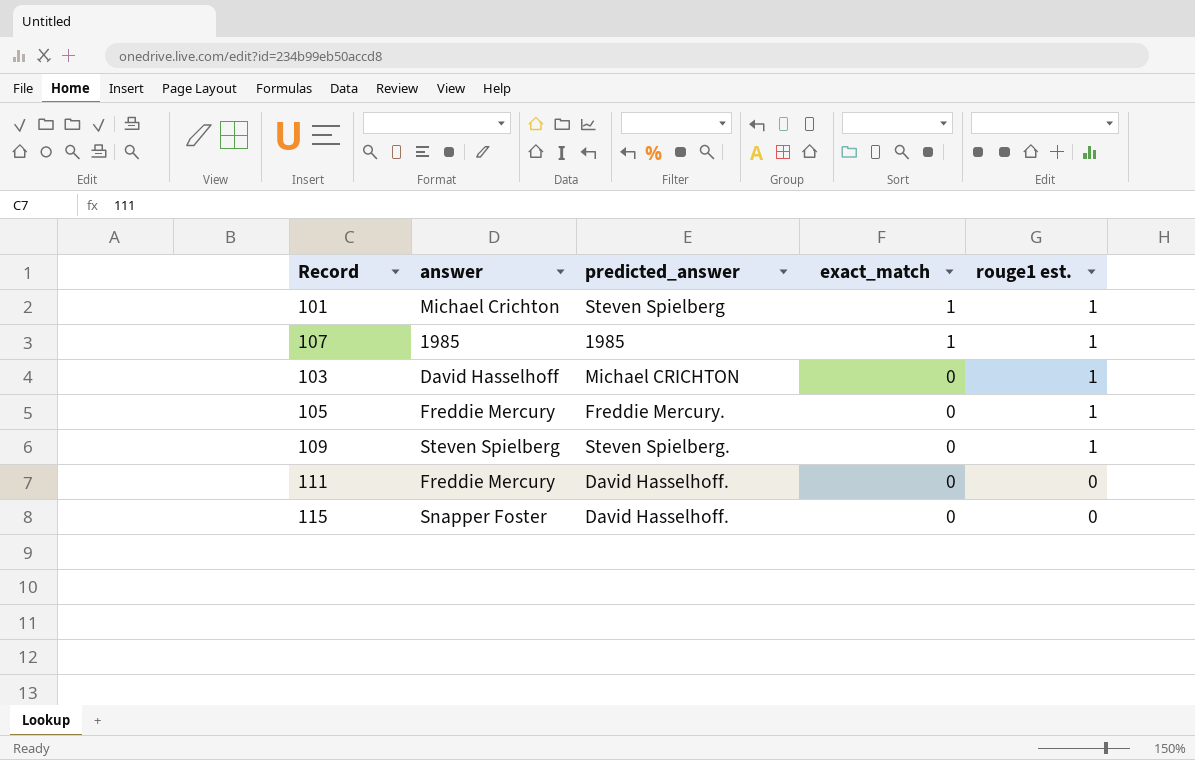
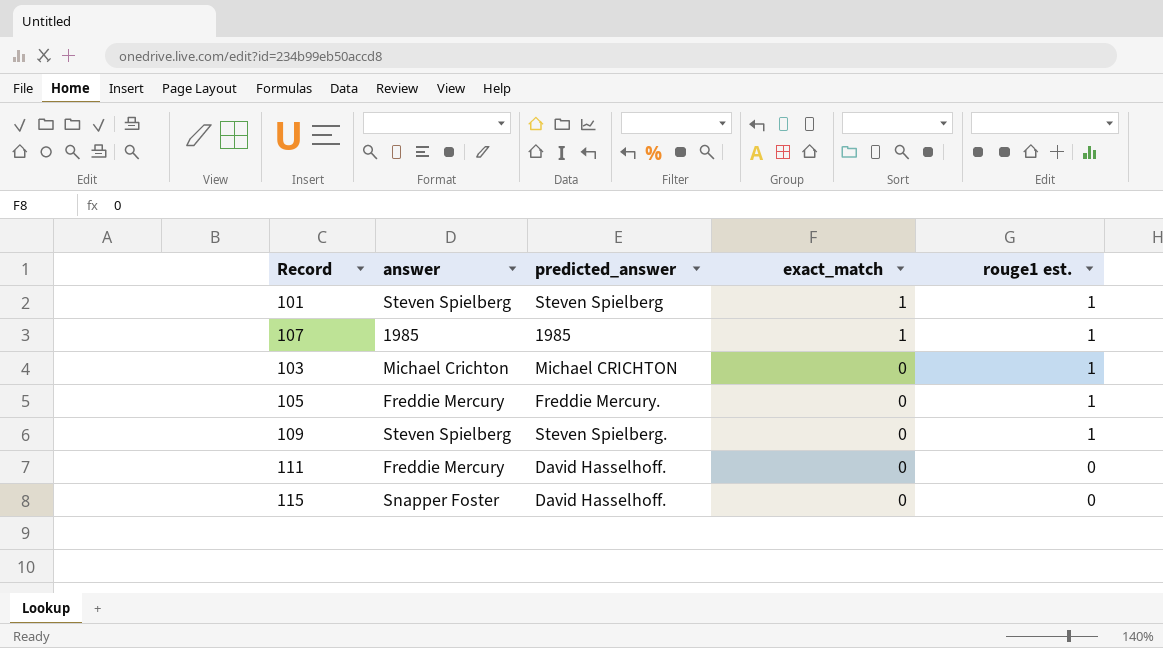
101 | answer: Michael Crichton -> Steven Spielberg
103 | answer: David Hasselhoff -> Michael Crichton

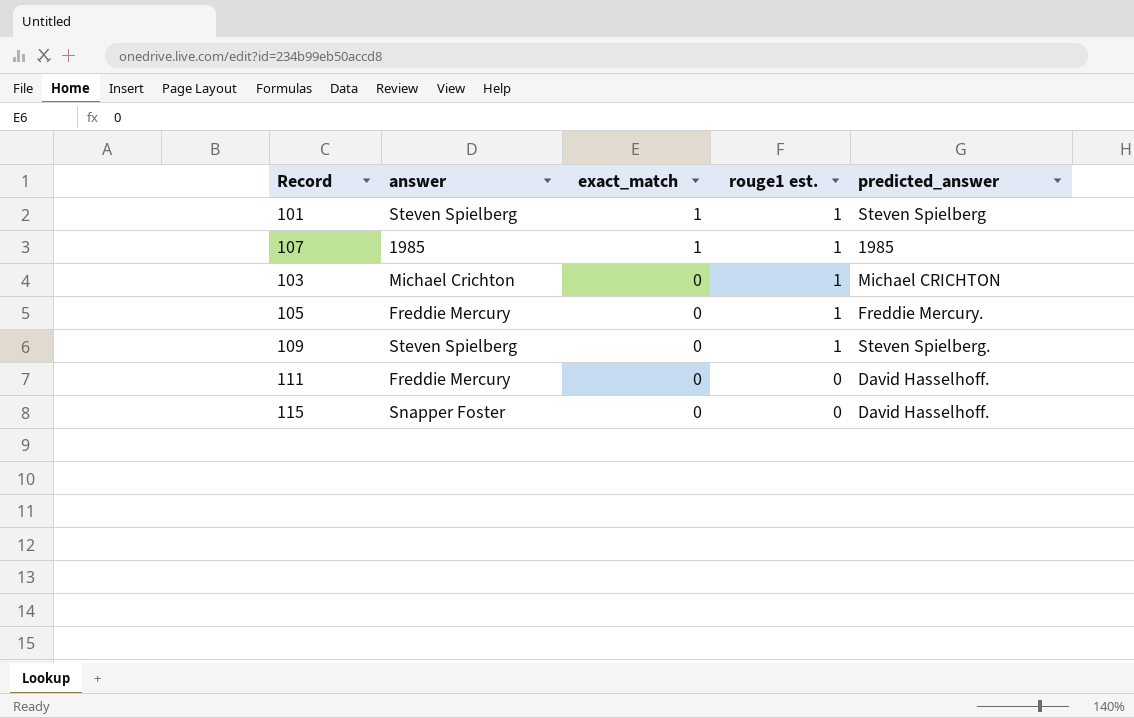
column predicted_answer | position: 3 -> 5

